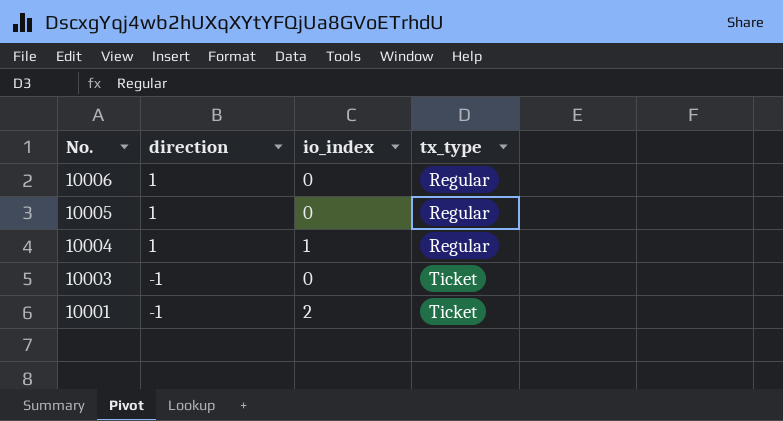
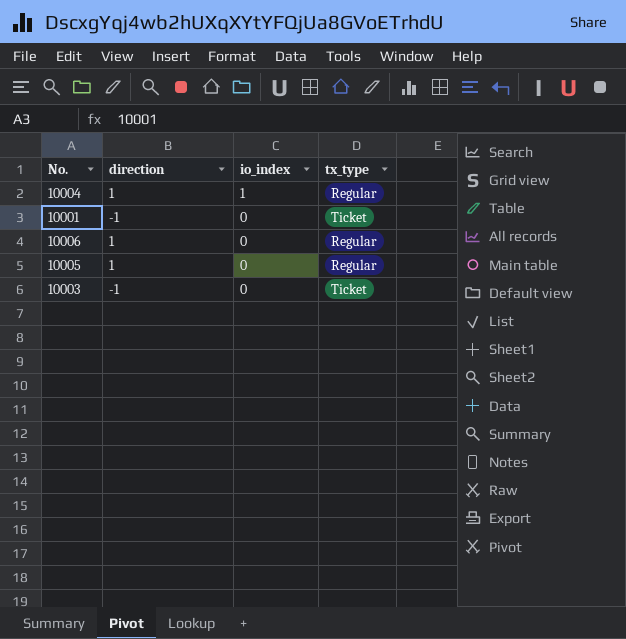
row order: No. descending -> io_index descending
10001 | io_index: 2 -> 0

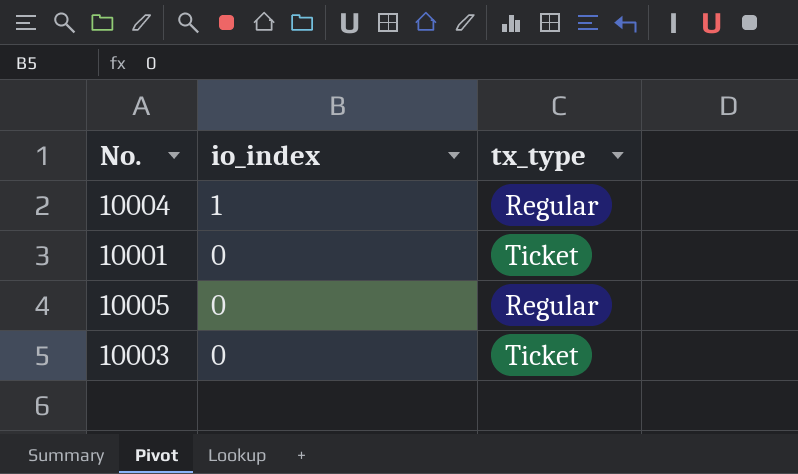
column direction | position: 2 -> none
row 10006: 1 | 0 | Regular -> none

